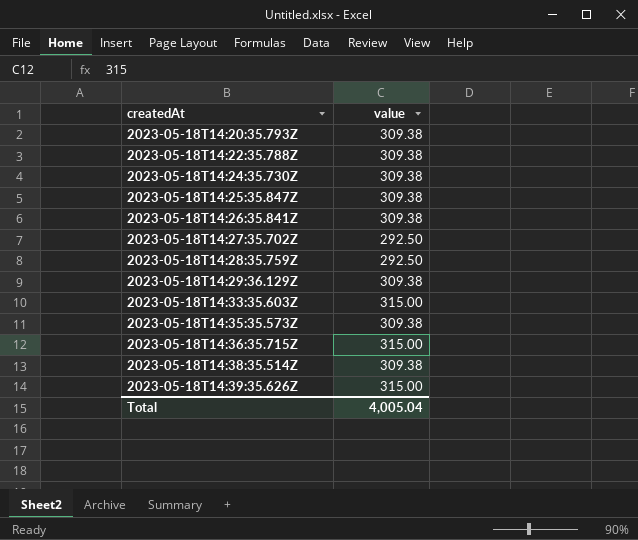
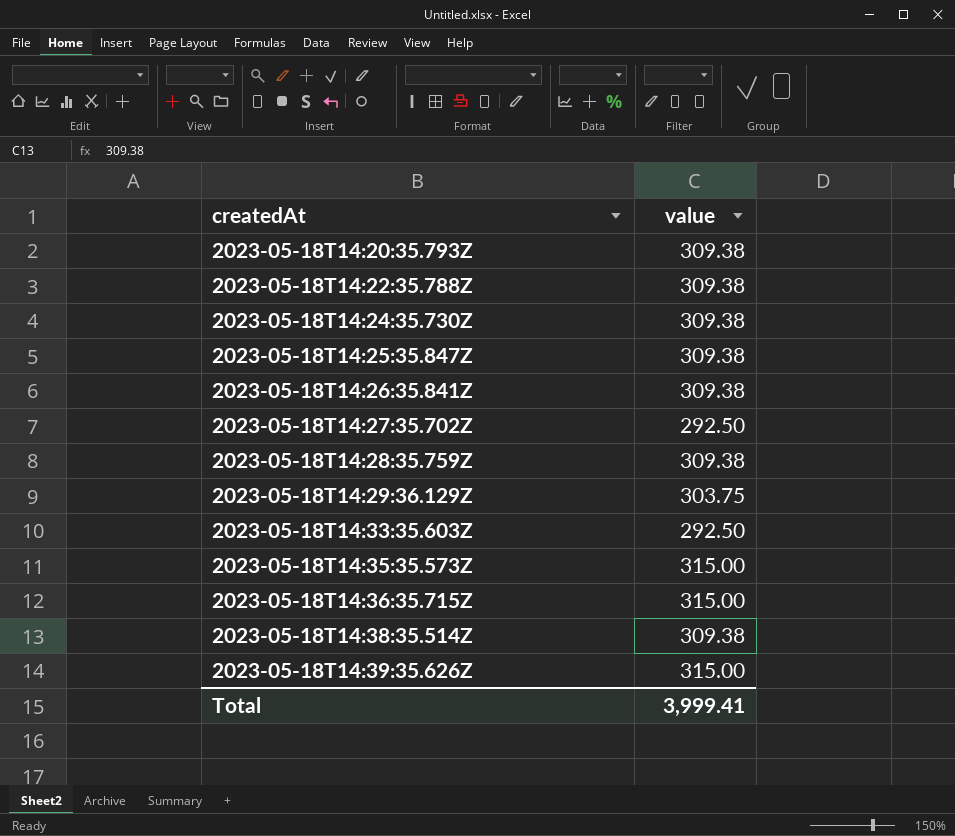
2023-05-18T14:28:35.759Z | value: 292.50 -> 309.38
2023-05-18T14:29:36.129Z | value: 309.38 -> 303.75
2023-05-18T14:33:35.603Z | value: 315.00 -> 292.50
2023-05-18T14:35:35.573Z | value: 309.38 -> 315.00
Total | value: 4,005.04 -> 3,999.41

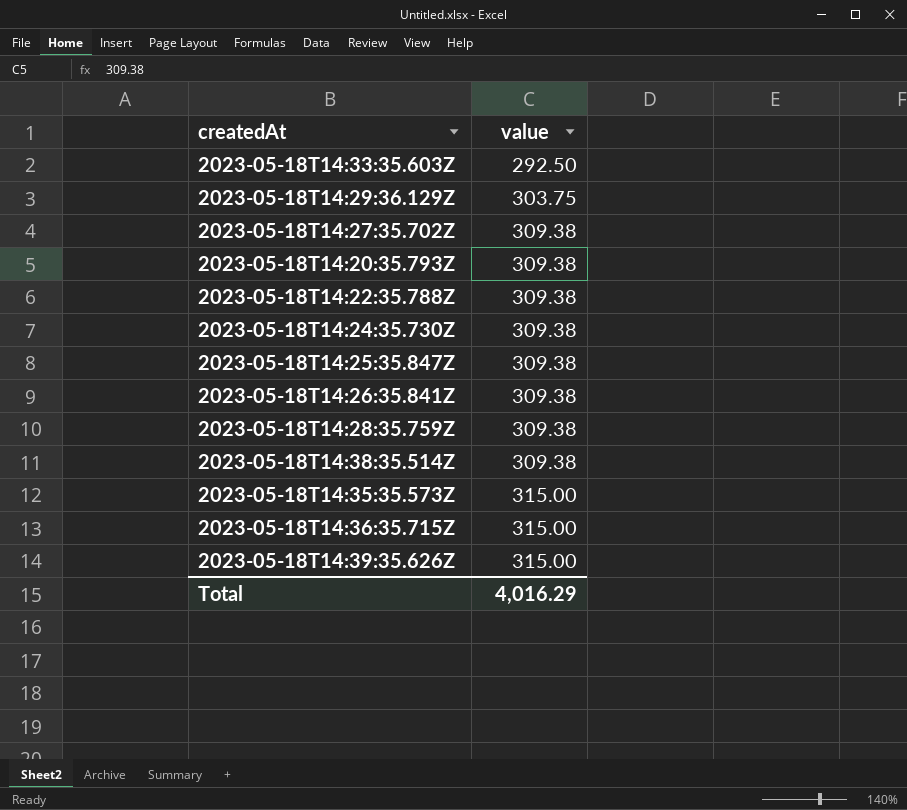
row order: createdAt ascending -> value ascending
2023-05-18T14:27:35.702Z | value: 292.50 -> 309.38
Total | value: 3,999.41 -> 4,016.29

